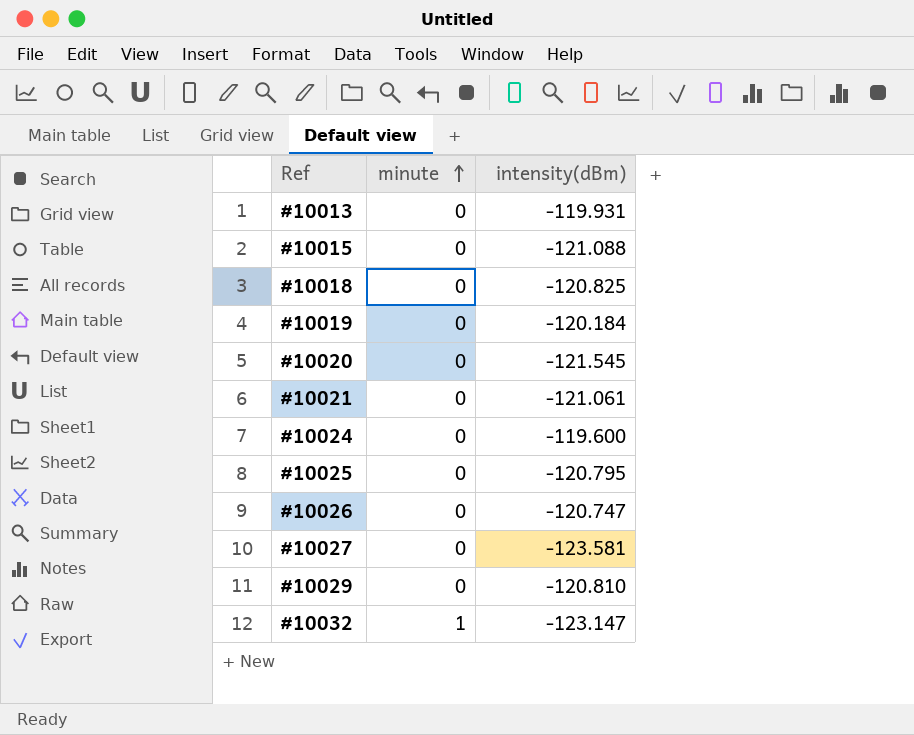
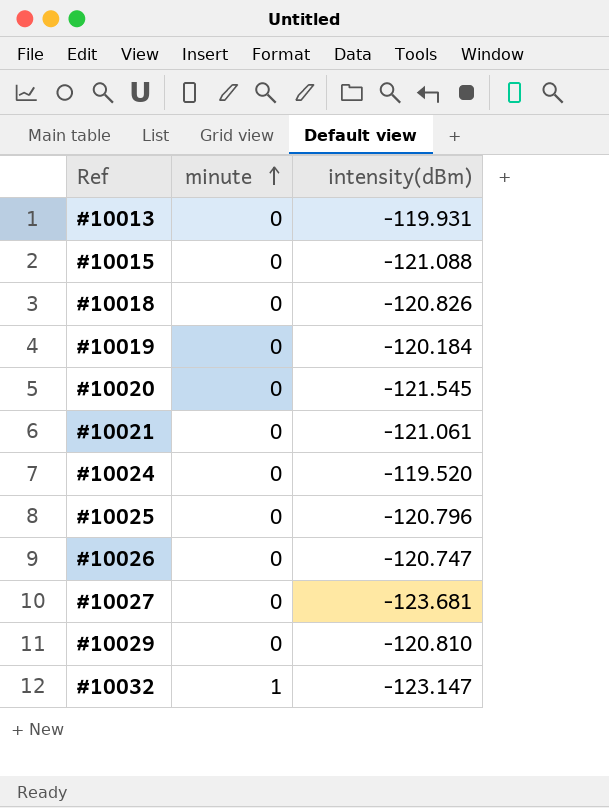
#10018 | intensity(dBm): -120.825 -> -120.826
#10024 | intensity(dBm): -119.600 -> -119.520
#10025 | intensity(dBm): -120.795 -> -120.796
#10027 | intensity(dBm): -123.581 -> -123.681

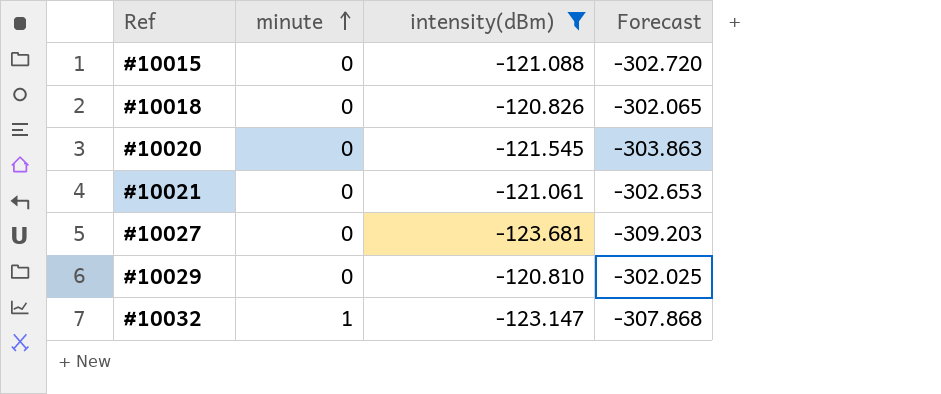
filter: none -> intensity(dBm) <= -120.810
column Forecast | formula: none -> [intensity(dBm)] * 2.5

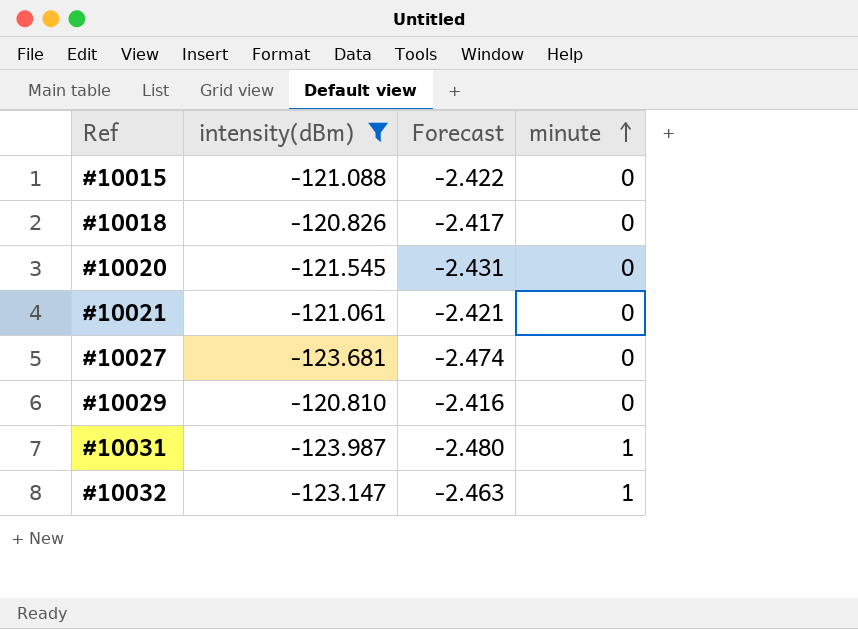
column Forecast | formula: [intensity(dBm)] * 2.5 -> [intensity(dBm)] * 0.02
column minute | position: 2 -> 4
row #10031: none -> -123.987 | -2.480 | 1

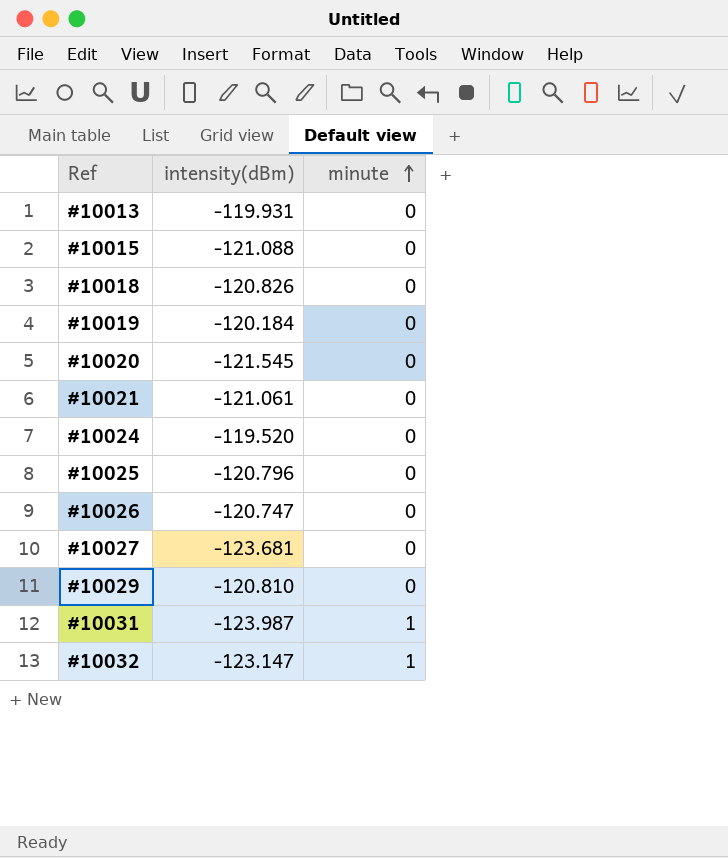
filter: intensity(dBm) <= -120.810 -> none
column Forecast | formula: [intensity(dBm)] * 0.02 -> none

